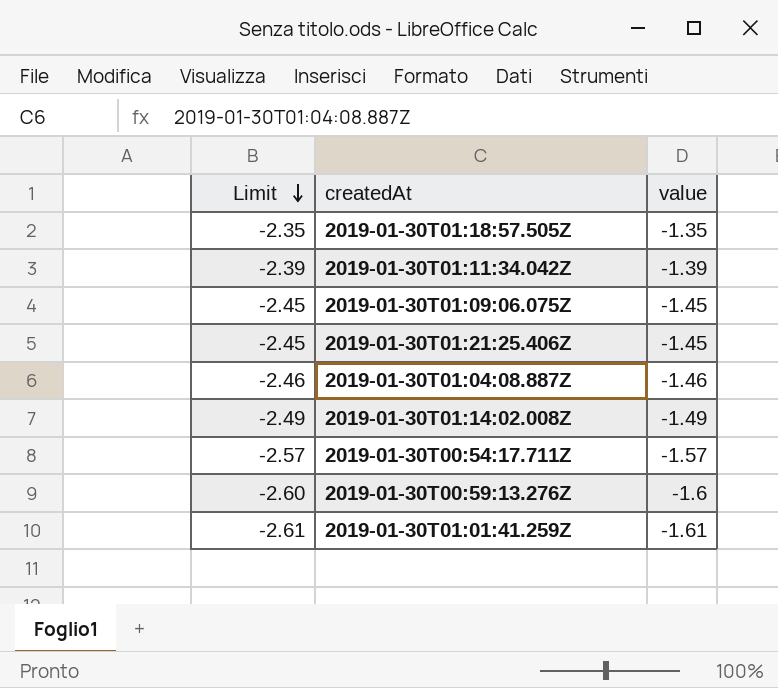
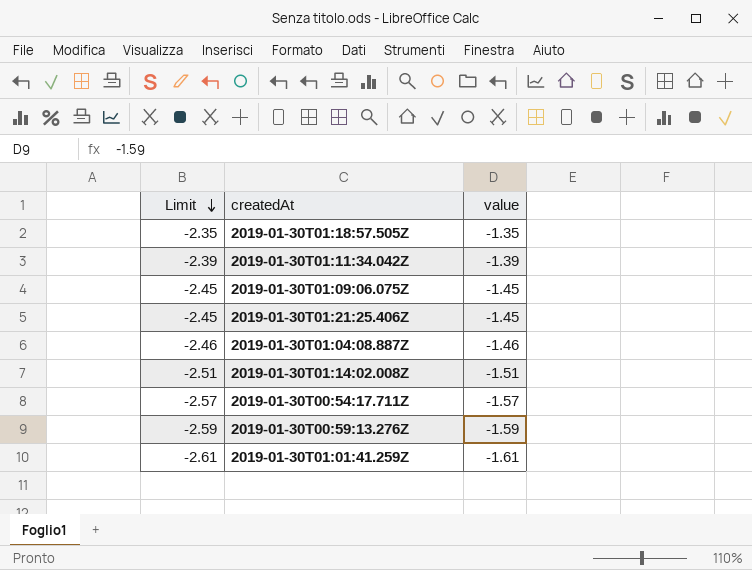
2019-01-30T01:14:02.008Z | Limit: -2.49 -> -2.51
2019-01-30T01:14:02.008Z | value: -1.49 -> -1.51
2019-01-30T00:59:13.276Z | Limit: -2.60 -> -2.59
2019-01-30T00:59:13.276Z | value: -1.6 -> -1.59

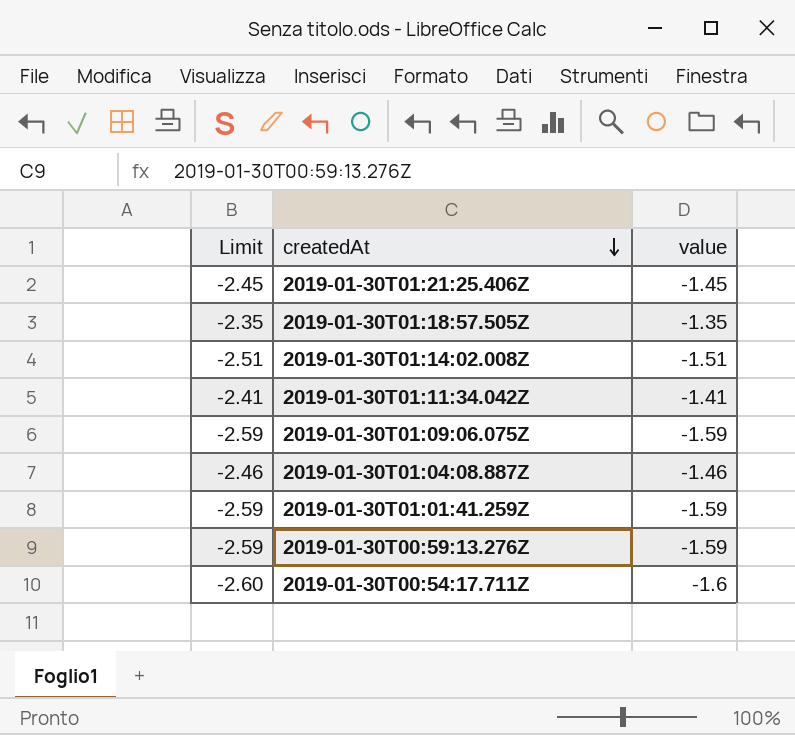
row order: Limit descending -> createdAt descending
2019-01-30T01:11:34.042Z | Limit: -2.39 -> -2.41
2019-01-30T01:11:34.042Z | value: -1.39 -> -1.41
2019-01-30T01:09:06.075Z | Limit: -2.45 -> -2.59
2019-01-30T01:09:06.075Z | value: -1.45 -> -1.59
2019-01-30T01:01:41.259Z | Limit: -2.61 -> -2.59
2019-01-30T01:01:41.259Z | value: -1.61 -> -1.59
2019-01-30T00:54:17.711Z | Limit: -2.57 -> -2.60
2019-01-30T00:54:17.711Z | value: -1.57 -> -1.6

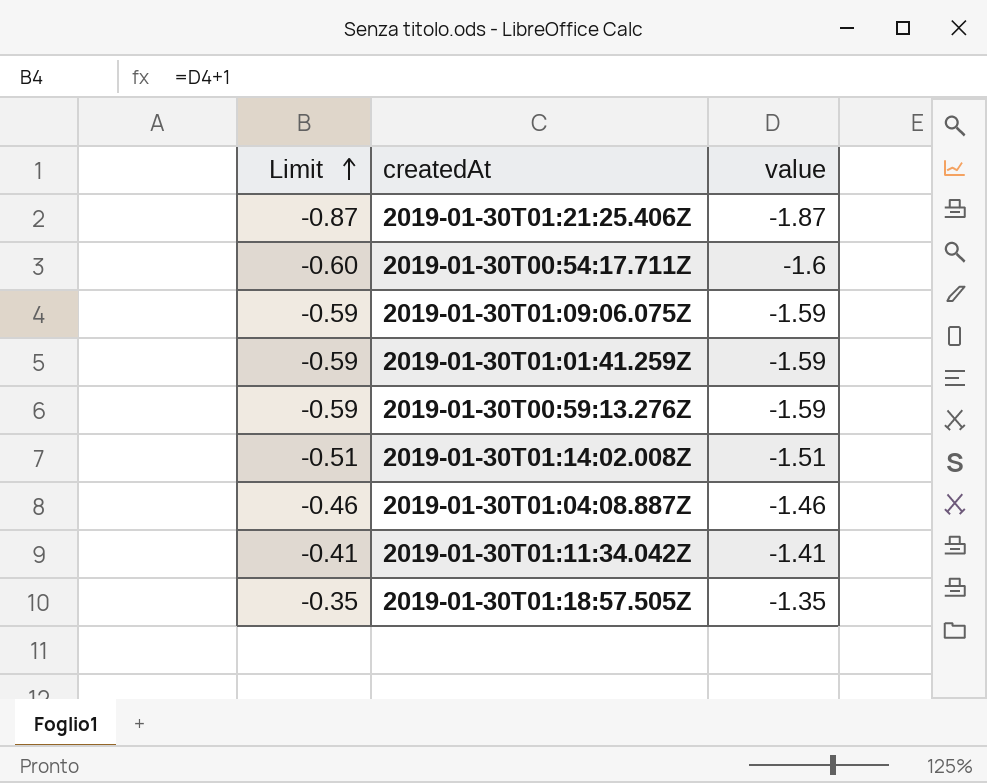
row order: createdAt descending -> Limit ascending
column Limit | formula: [value] - 1 -> [value] + 1
2019-01-30T01:21:25.406Z | value: -1.45 -> -1.87

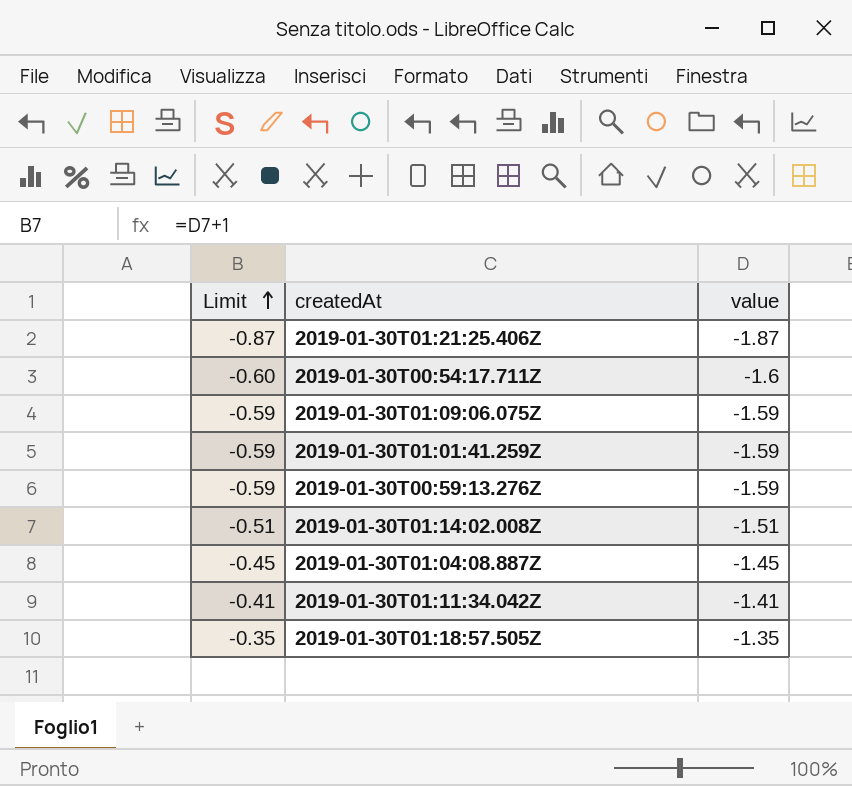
2019-01-30T01:04:08.887Z | Limit: -0.46 -> -0.45
2019-01-30T01:04:08.887Z | value: -1.46 -> -1.45

